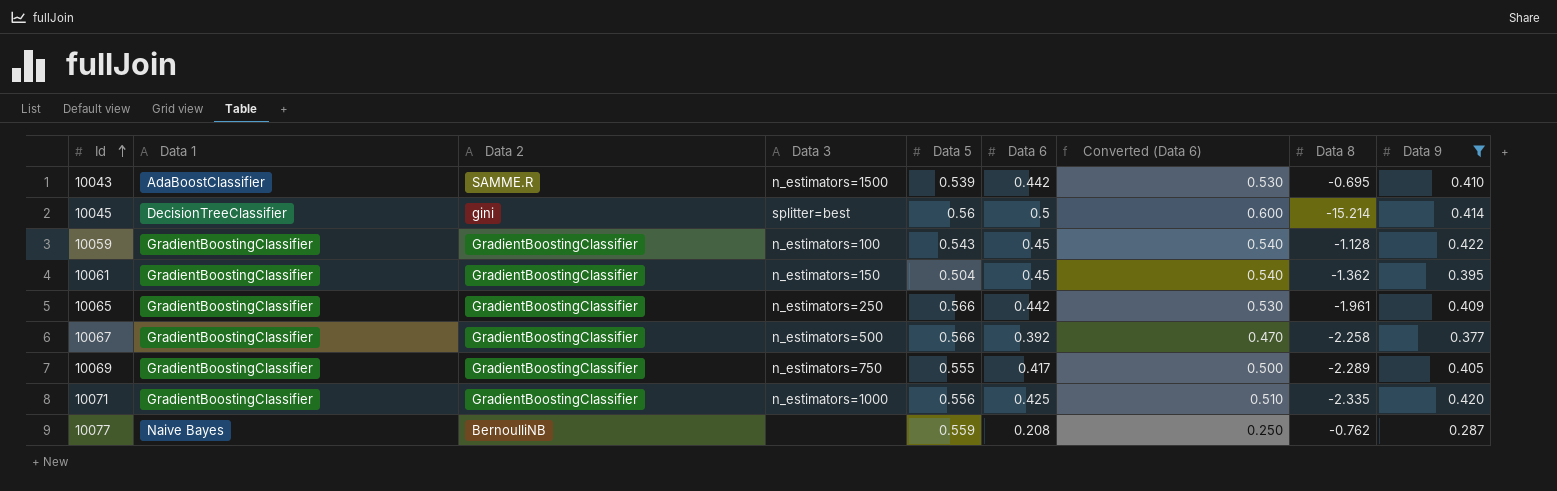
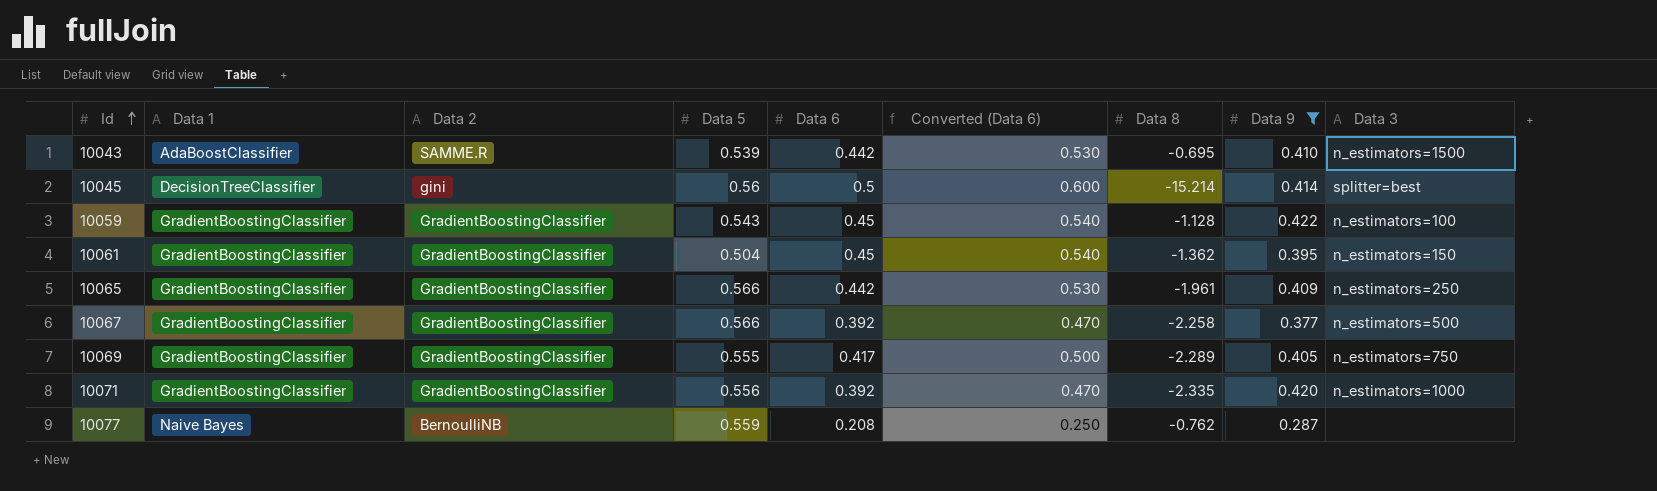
column Data 3 | position: 4 -> 9
10071 | Data 6: 0.425 -> 0.392
10071 | Converted (Data 6): 0.510 -> 0.470

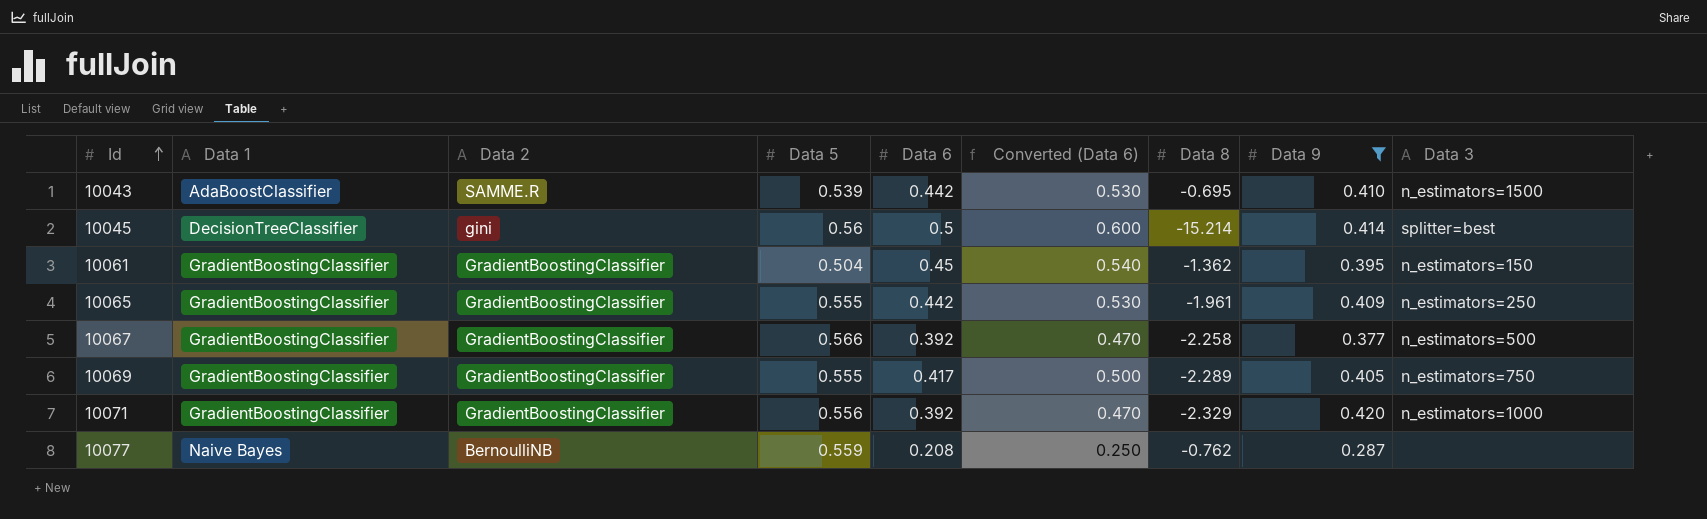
row 10059: GradientBoostingClassifier | GradientBoostingClassifier | 0.543 | 0.45 | 0.540 | -1.128 | 0.422 | n_estimators=100 -> none
10065 | Data 5: 0.566 -> 0.555
10071 | Data 8: -2.335 -> -2.329

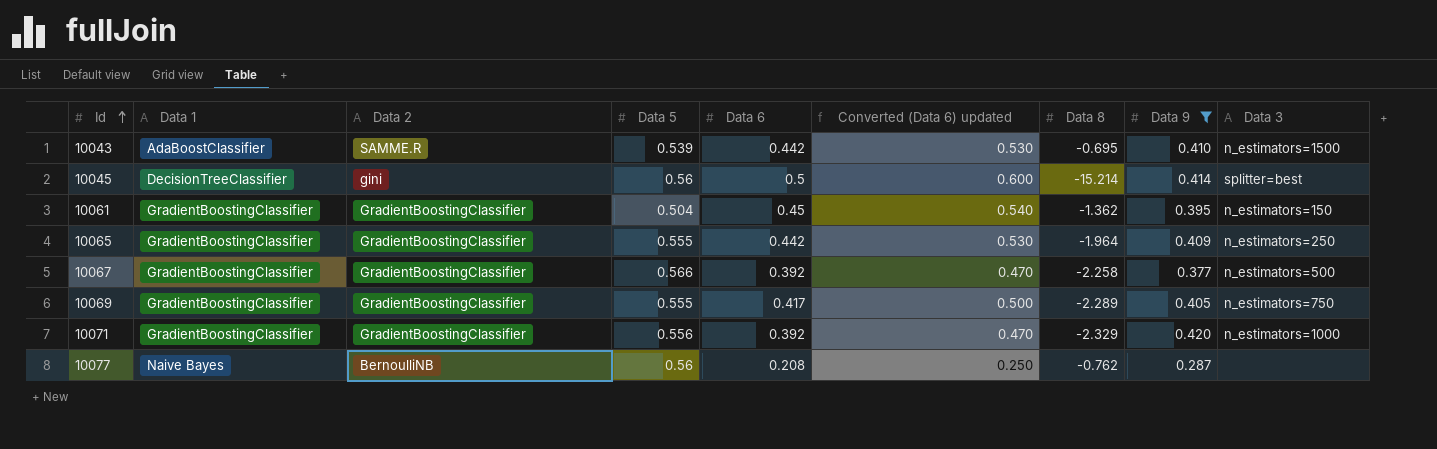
column name: Converted (Data 6) -> Converted (Data 6) updated
10065 | Data 8: -1.961 -> -1.964
10077 | Data 5: 0.559 -> 0.56

